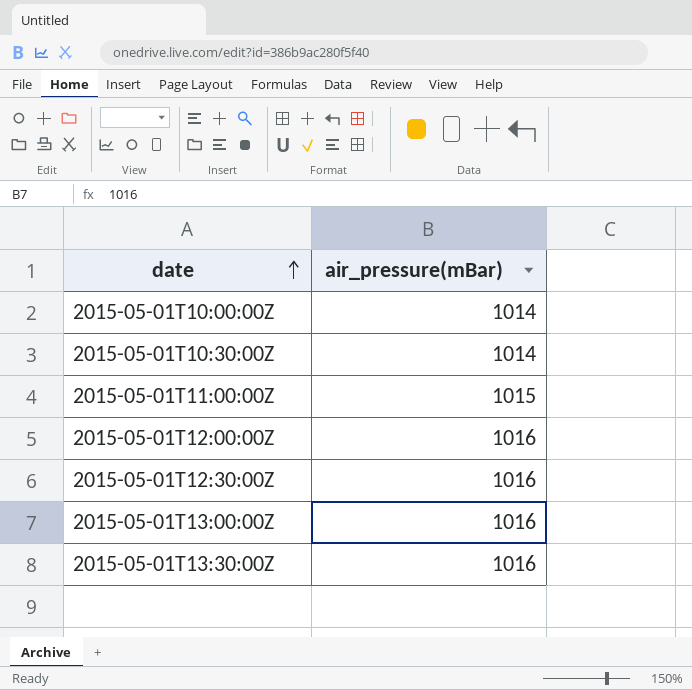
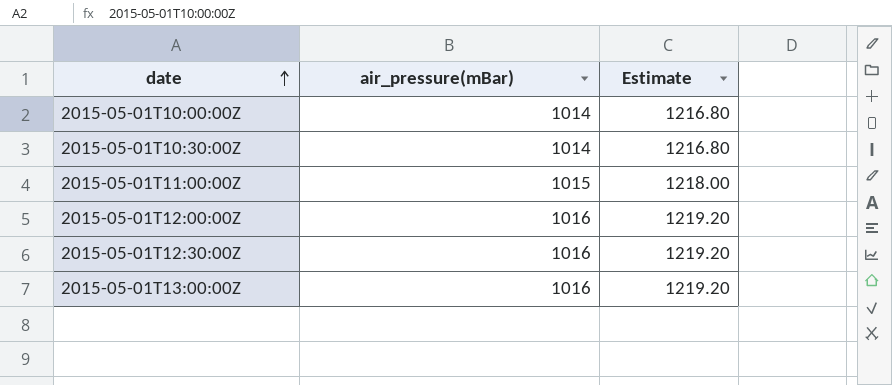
column Estimate | formula: none -> [air_pressure(mBar)] * 1.2
row 2015-05-01T13:30:00Z: 1016 -> none

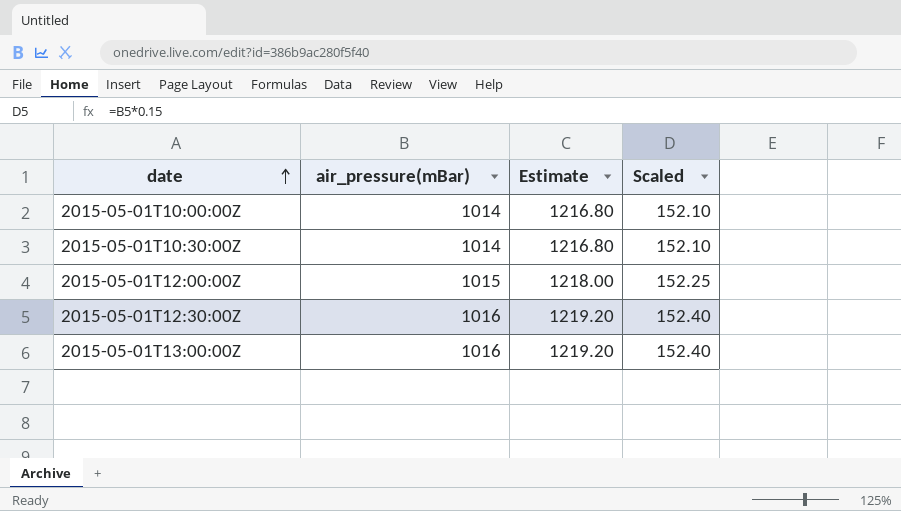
column Scaled | formula: none -> [air_pressure(mBar)] * 0.15
row 2015-05-01T11:00:00Z: 1015 | 1218.00 -> none
2015-05-01T12:00:00Z | air_pressure(mBar): 1016 -> 1015
2015-05-01T12:00:00Z | Estimate: 1219.20 -> 1218.00

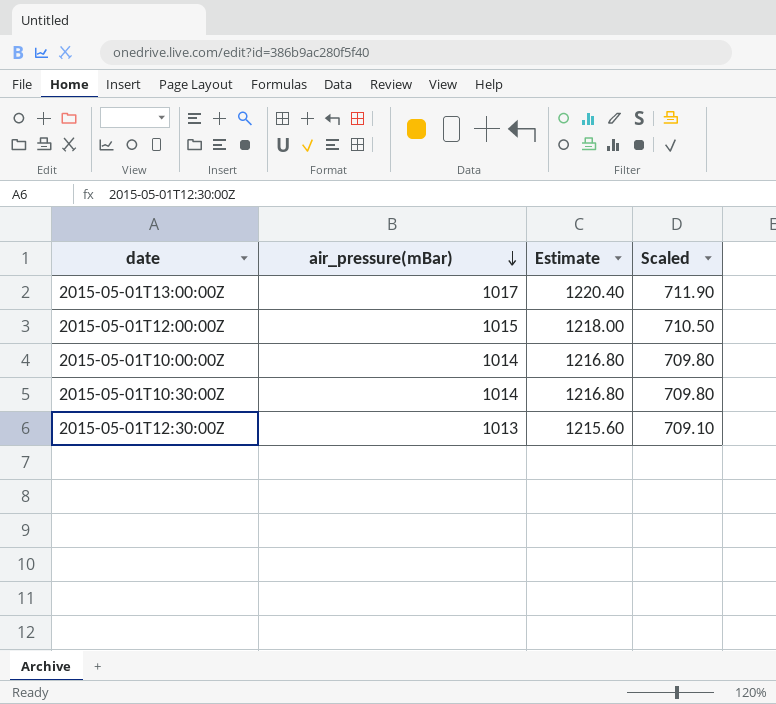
row order: date ascending -> air_pressure(mBar) descending
column Scaled | formula: [air_pressure(mBar)] * 0.15 -> [air_pressure(mBar)] * 0.7
2015-05-01T13:00:00Z | air_pressure(mBar): 1016 -> 1017
2015-05-01T13:00:00Z | Estimate: 1219.20 -> 1220.40
2015-05-01T12:30:00Z | air_pressure(mBar): 1016 -> 1013
2015-05-01T12:30:00Z | Estimate: 1219.20 -> 1215.60

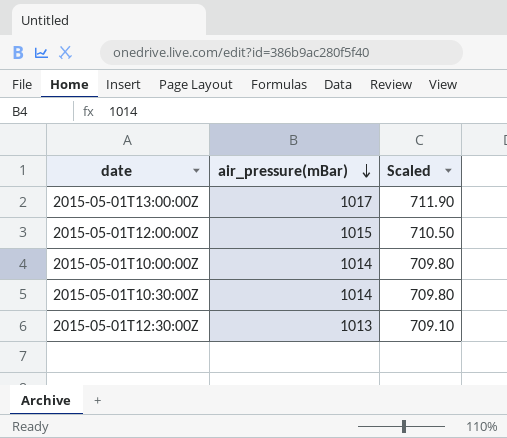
column Estimate | formula: [air_pressure(mBar)] * 1.2 -> none

